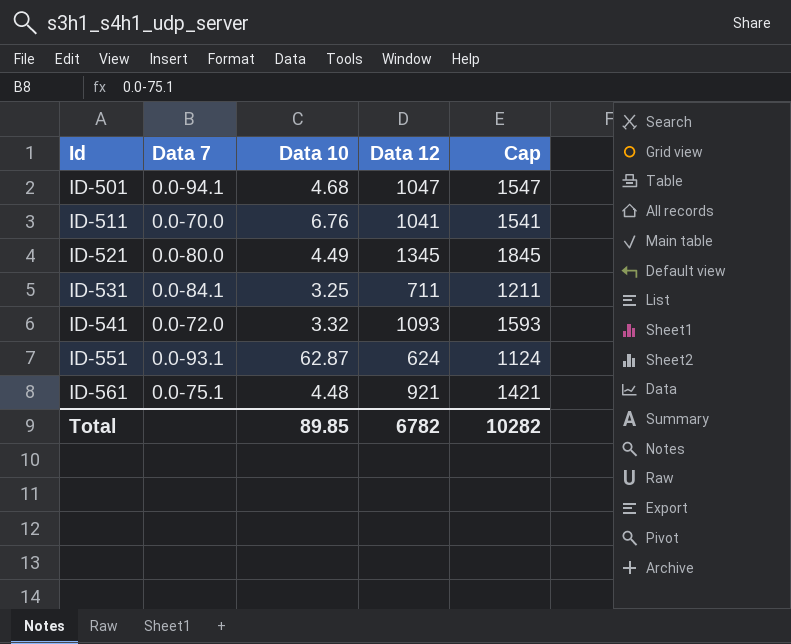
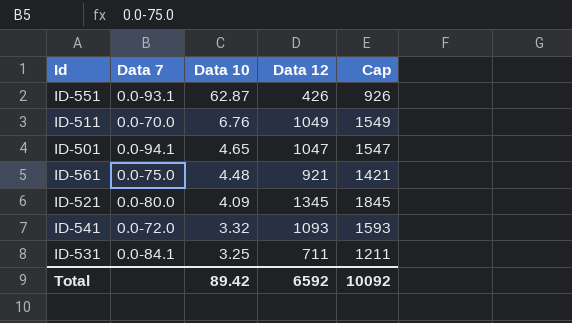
row order: Id ascending -> Data 10 descending
ID-551 | Data 12: 624 -> 426
ID-551 | Cap: 1124 -> 926
ID-511 | Data 12: 1041 -> 1049
ID-511 | Cap: 1541 -> 1549
ID-501 | Data 10: 4.68 -> 4.65
ID-561 | Data 7: 0.0-75.1 -> 0.0-75.0
ID-521 | Data 10: 4.49 -> 4.09
Total | Data 10: 89.85 -> 89.42
Total | Data 12: 6782 -> 6592
Total | Cap: 10282 -> 10092

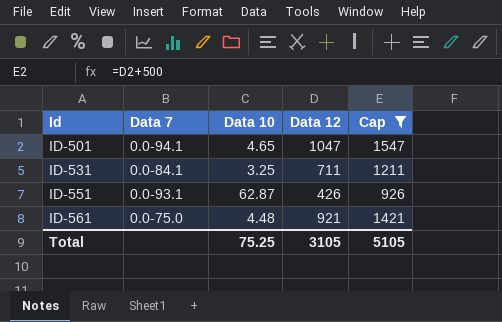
filter: none -> Cap <= 1547
row order: Data 10 descending -> Id ascending
Total | Data 10: 89.42 -> 75.25
Total | Data 12: 6592 -> 3105
Total | Cap: 10092 -> 5105

